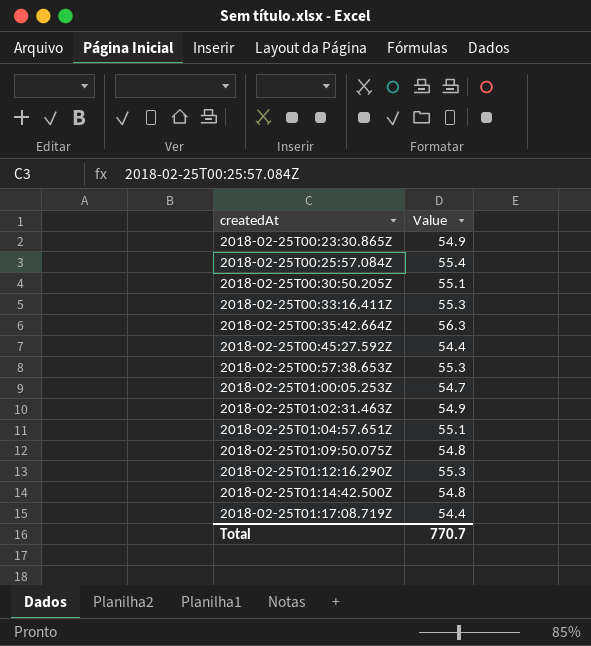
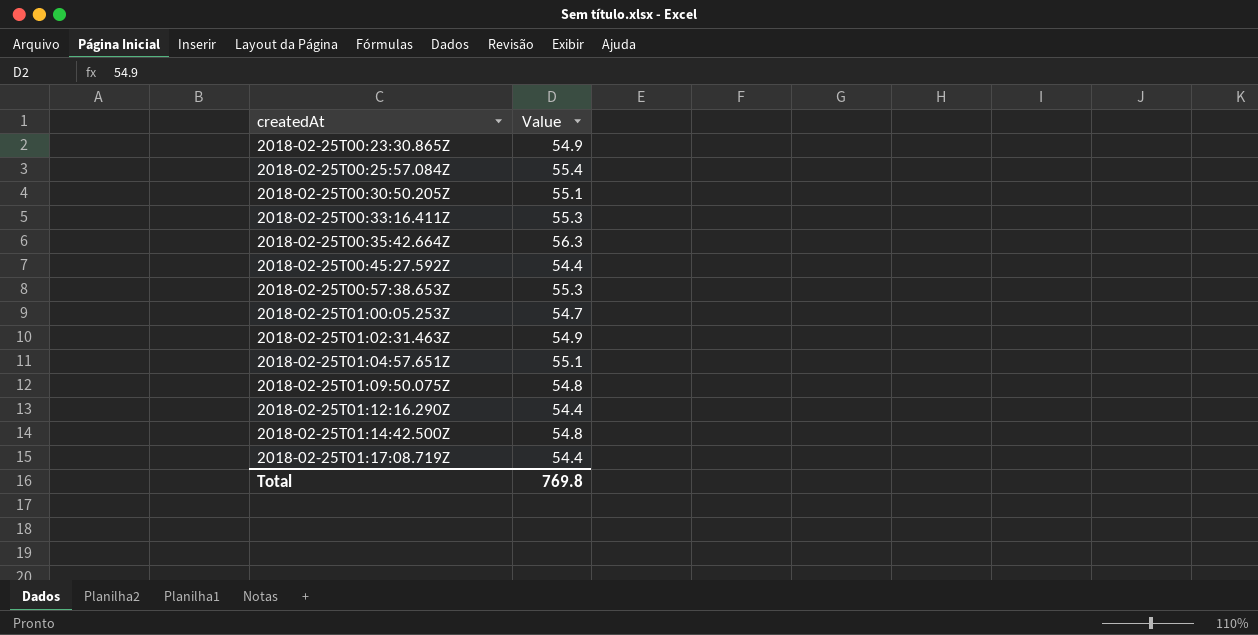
2018-02-25T01:12:16.290Z | Value: 55.3 -> 54.4
Total | Value: 770.7 -> 769.8

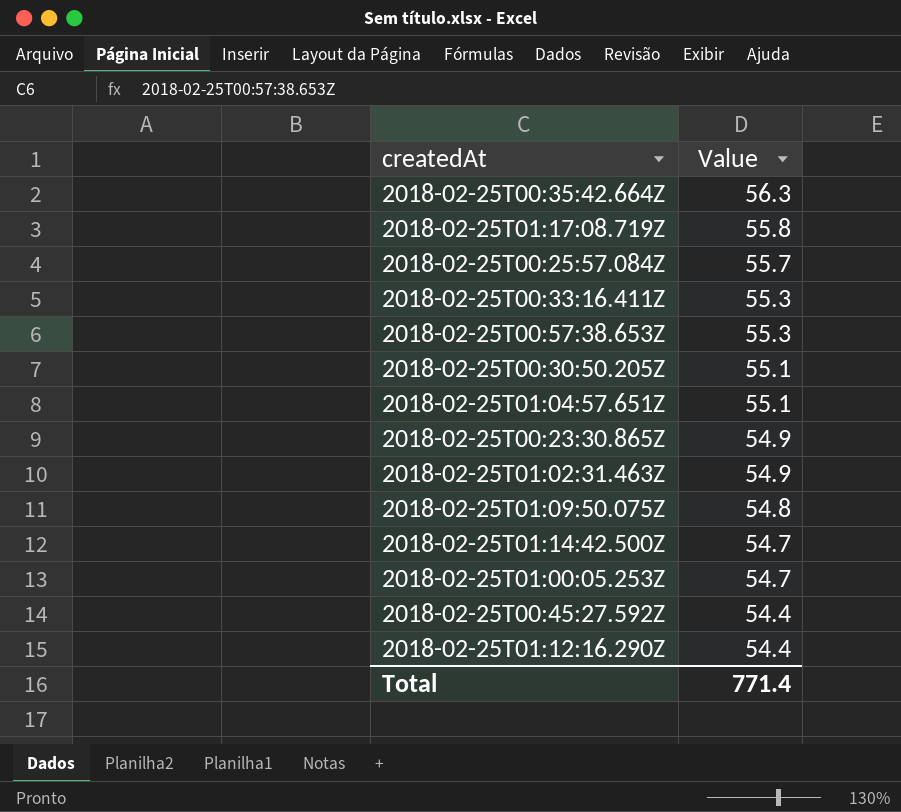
row order: createdAt ascending -> Value descending
2018-02-25T01:17:08.719Z | Value: 54.4 -> 55.8
2018-02-25T00:25:57.084Z | Value: 55.4 -> 55.7
2018-02-25T01:14:42.500Z | Value: 54.8 -> 54.7
Total | Value: 769.8 -> 771.4

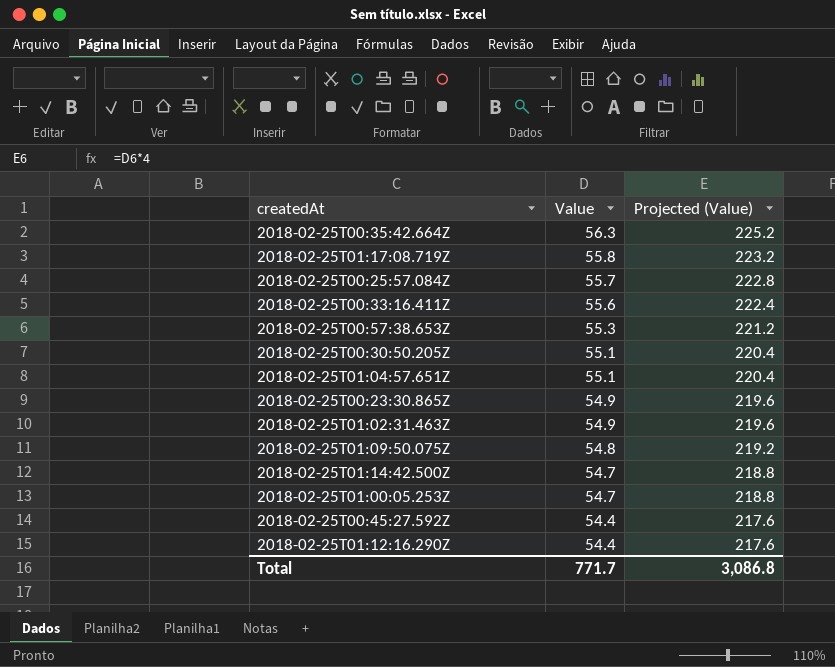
column Projected (Value) | formula: none -> [Value] * 4
2018-02-25T00:33:16.411Z | Value: 55.3 -> 55.6
Total | Value: 771.4 -> 771.7

